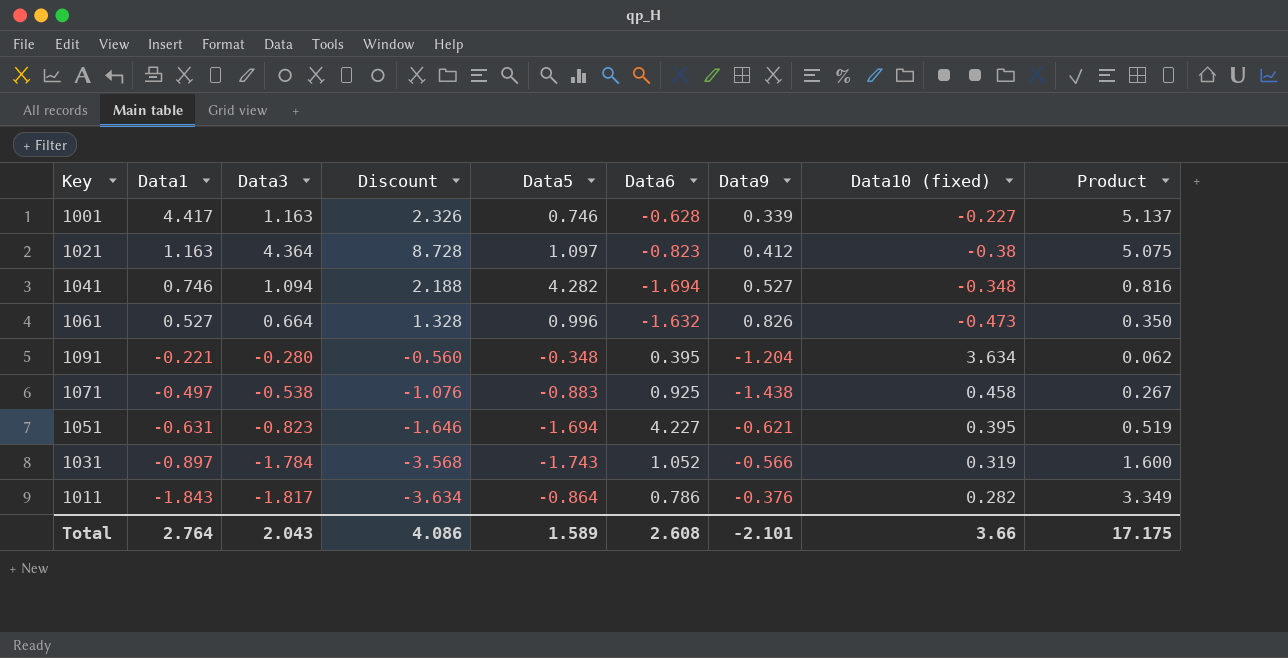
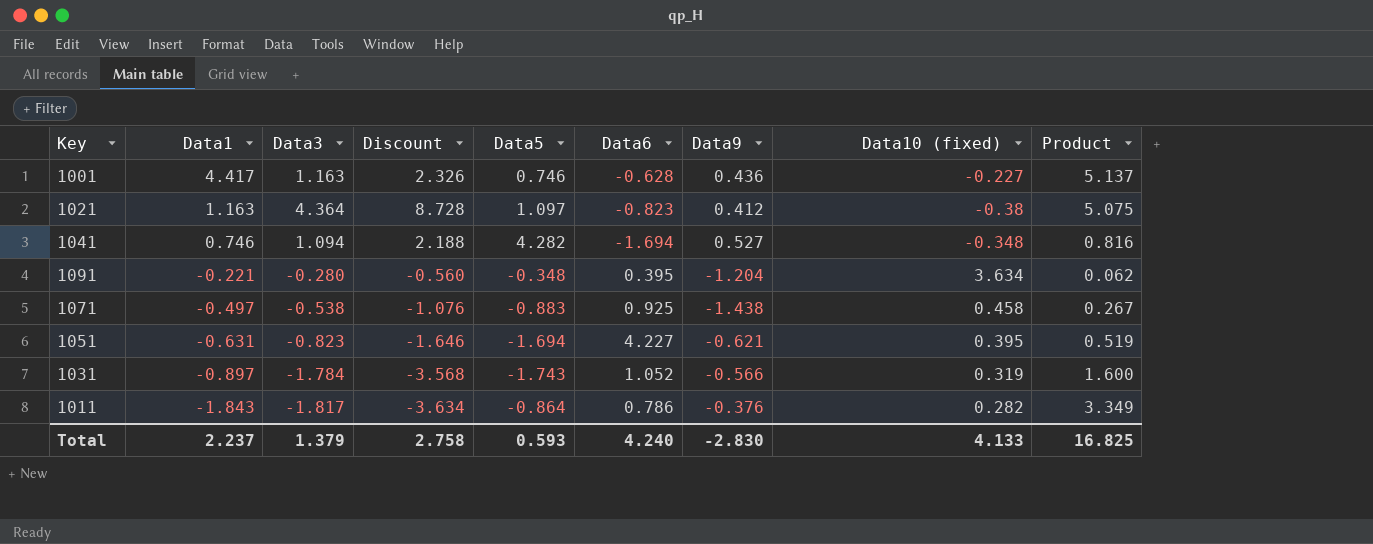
row 1061: 0.527 | 0.664 | 1.328 | 0.996 | -1.632 | 0.826 | -0.473 | 0.350 -> none
1001 | Data9: 0.339 -> 0.436
Total | Data1: 2.764 -> 2.237
Total | Data3: 2.043 -> 1.379
Total | Discount: 4.086 -> 2.758
Total | Data5: 1.589 -> 0.593
Total | Data6: 2.608 -> 4.240
Total | Data9: -2.101 -> -2.830
Total | Data10 (fixed): 3.66 -> 4.133
Total | Product: 17.175 -> 16.825

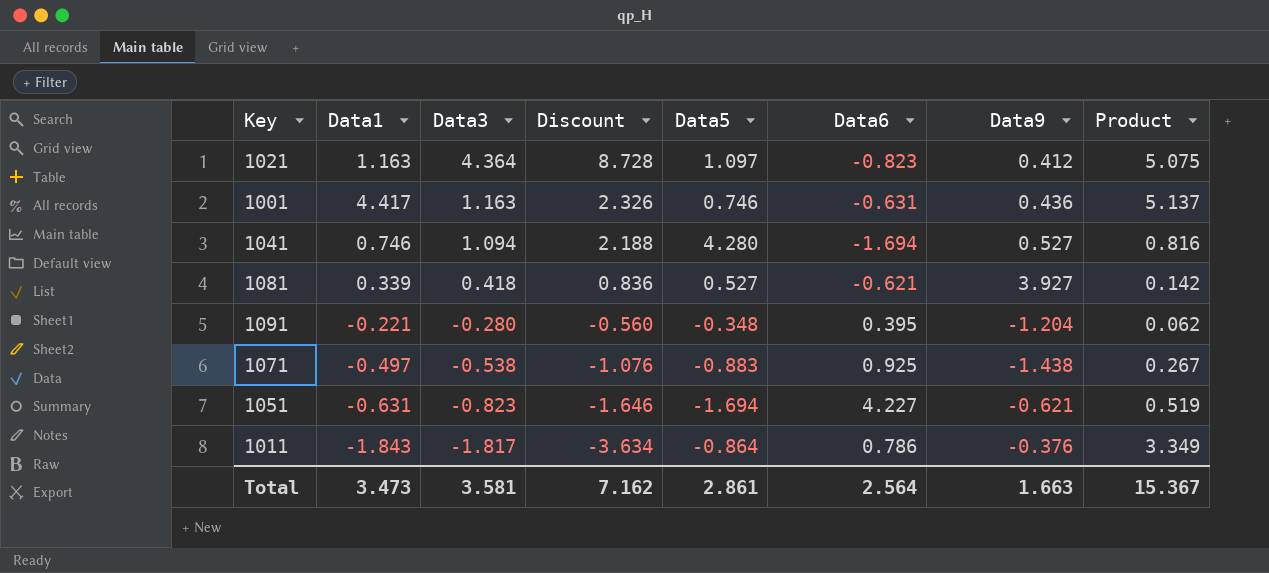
row order: Data1 descending -> Data3 descending
column Data10 (fixed) | position: 8 -> none
row 1031: -0.897 | -1.784 | -3.568 | -1.743 | 1.052 | -0.566 | 0.319 | 1.600 -> none
1001 | Data6: -0.628 -> -0.631
1041 | Data5: 4.282 -> 4.280
row 1081: none -> 0.339 | 0.418 | 0.836 | 0.527 | -0.621 | 3.927 | 0.142
Total | Data1: 2.237 -> 3.473
Total | Data3: 1.379 -> 3.581
Total | Discount: 2.758 -> 7.162
Total | Data5: 0.593 -> 2.861
Total | Data6: 4.240 -> 2.564
Total | Data9: -2.830 -> 1.663
Total | Product: 16.825 -> 15.367

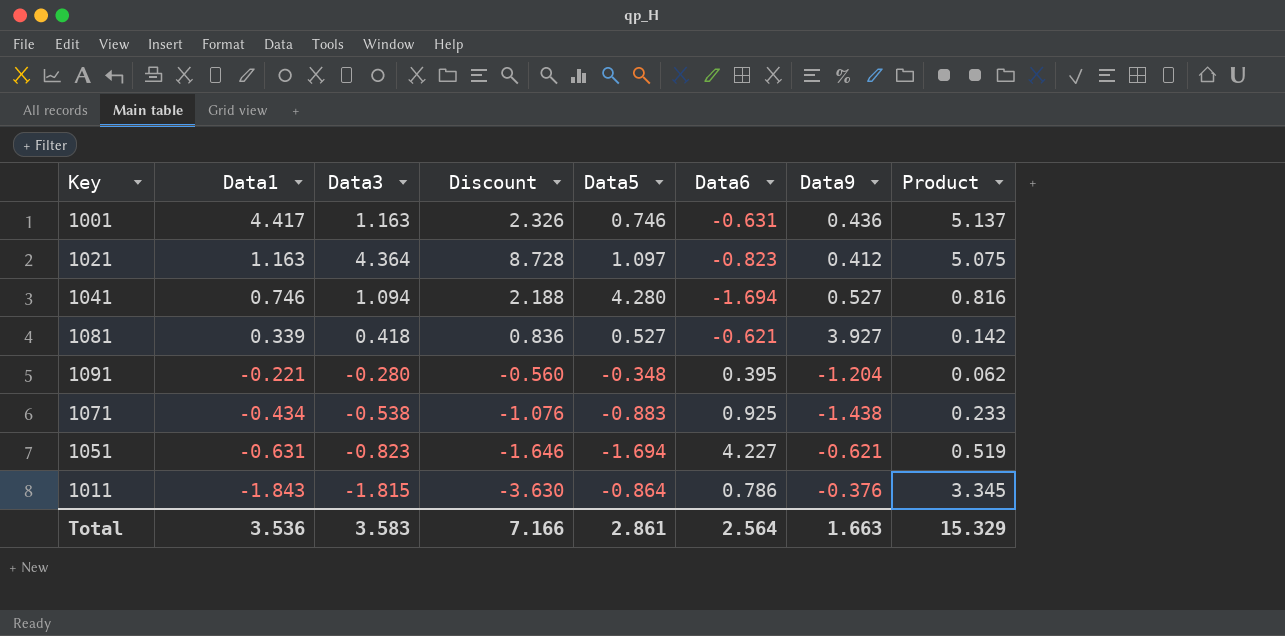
row order: Data3 descending -> Data1 descending
1071 | Data1: -0.497 -> -0.434
1071 | Product: 0.267 -> 0.233
1011 | Data3: -1.817 -> -1.815
1011 | Discount: -3.634 -> -3.630
1011 | Product: 3.349 -> 3.345
Total | Data1: 3.473 -> 3.536
Total | Data3: 3.581 -> 3.583
Total | Discount: 7.162 -> 7.166
Total | Product: 15.367 -> 15.329

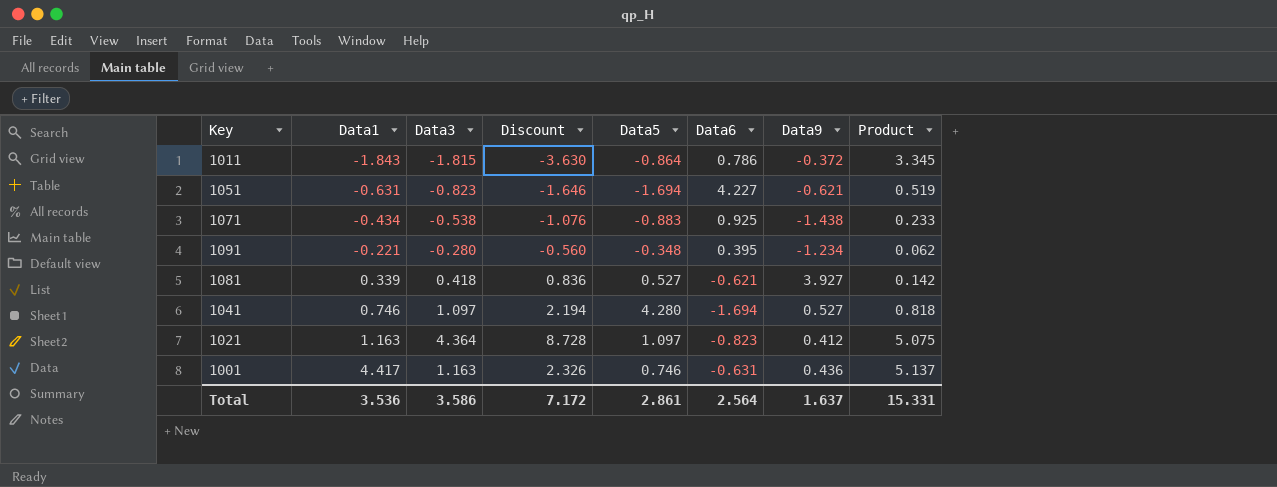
row order: Data1 descending -> Data1 ascending
1011 | Data9: -0.376 -> -0.372
1091 | Data9: -1.204 -> -1.234
1041 | Data3: 1.094 -> 1.097
1041 | Discount: 2.188 -> 2.194
1041 | Product: 0.816 -> 0.818
Total | Data3: 3.583 -> 3.586
Total | Discount: 7.166 -> 7.172
Total | Data9: 1.663 -> 1.637
Total | Product: 15.329 -> 15.331

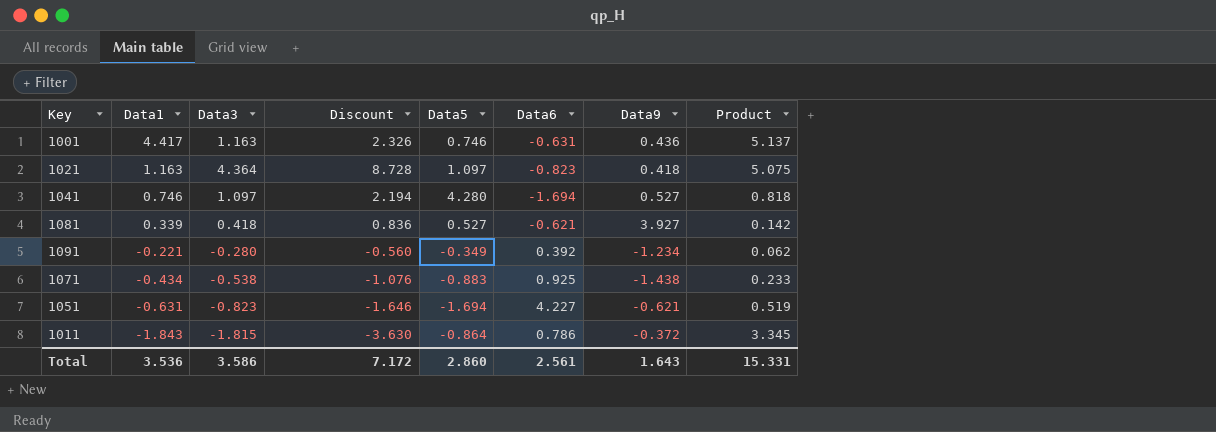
row order: Data1 ascending -> Data1 descending
1021 | Data9: 0.412 -> 0.418
1091 | Data5: -0.348 -> -0.349
1091 | Data6: 0.395 -> 0.392
Total | Data5: 2.861 -> 2.860
Total | Data6: 2.564 -> 2.561
Total | Data9: 1.637 -> 1.643

